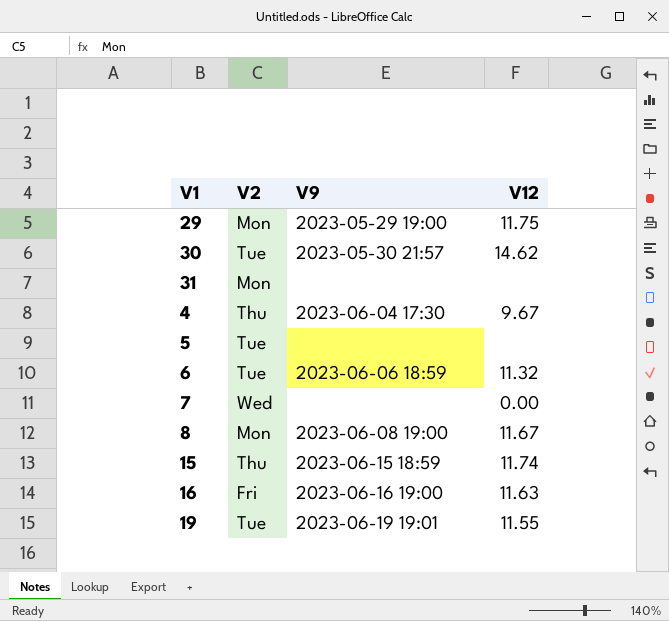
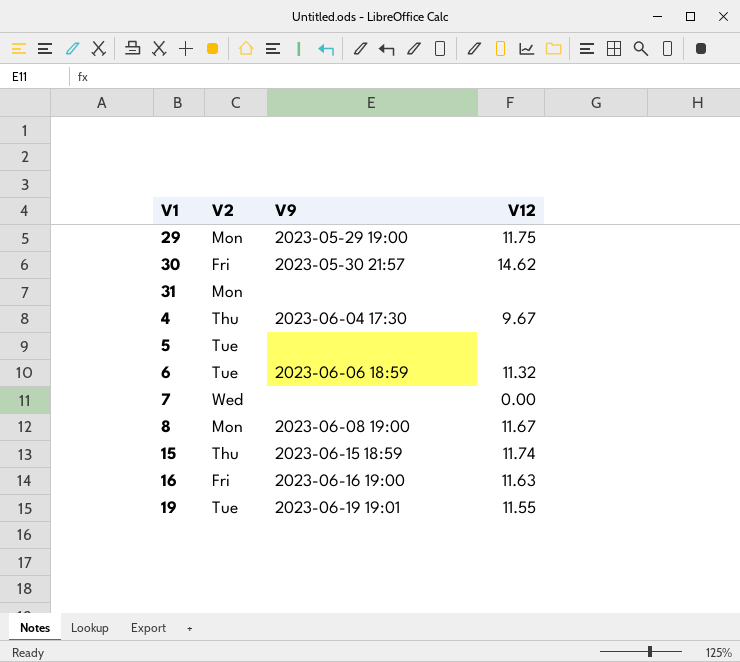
30 | V2: Tue -> Fri

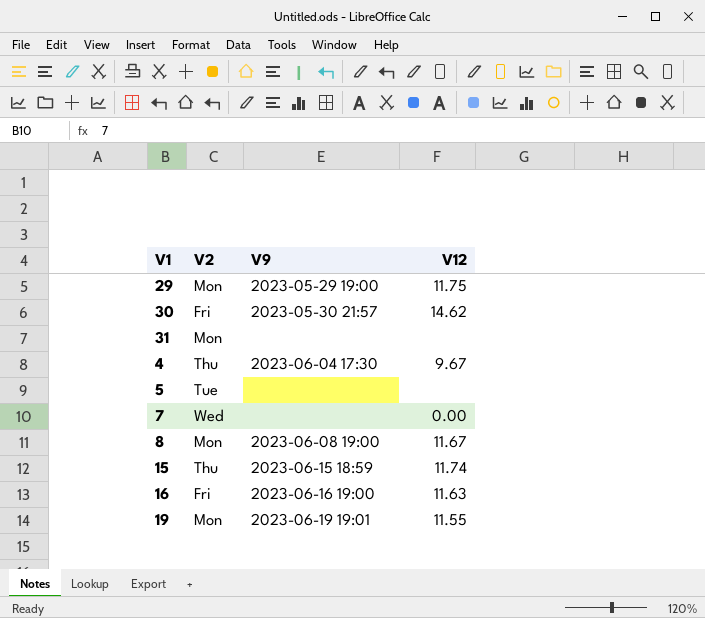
row 6: Tue | 2023-06-06 18:59 | 11.32 -> none
19 | V2: Tue -> Mon

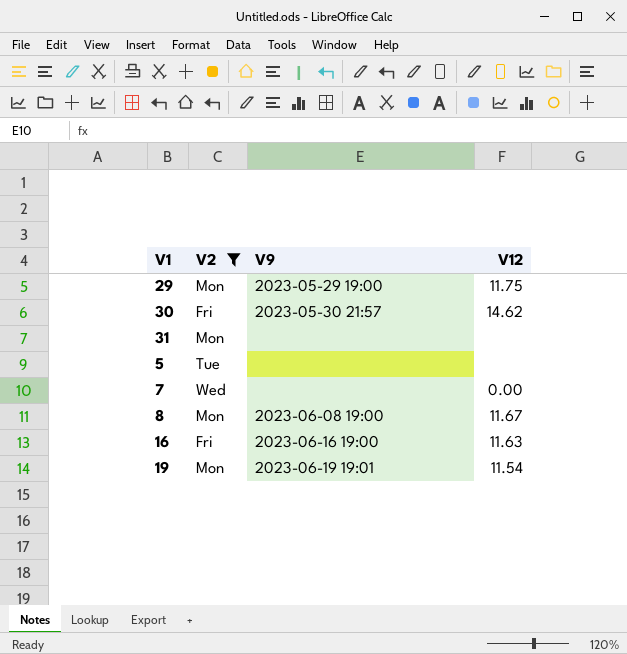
filter: none -> V2 != Thu
19 | V12: 11.55 -> 11.54

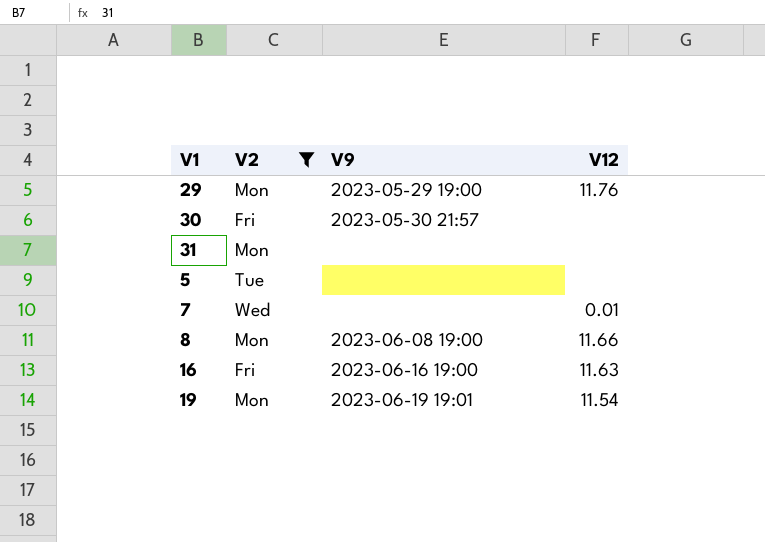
29 | V12: 11.75 -> 11.76
30 | V12: 14.62 -> none
7 | V12: 0.00 -> 0.01
8 | V12: 11.67 -> 11.66

